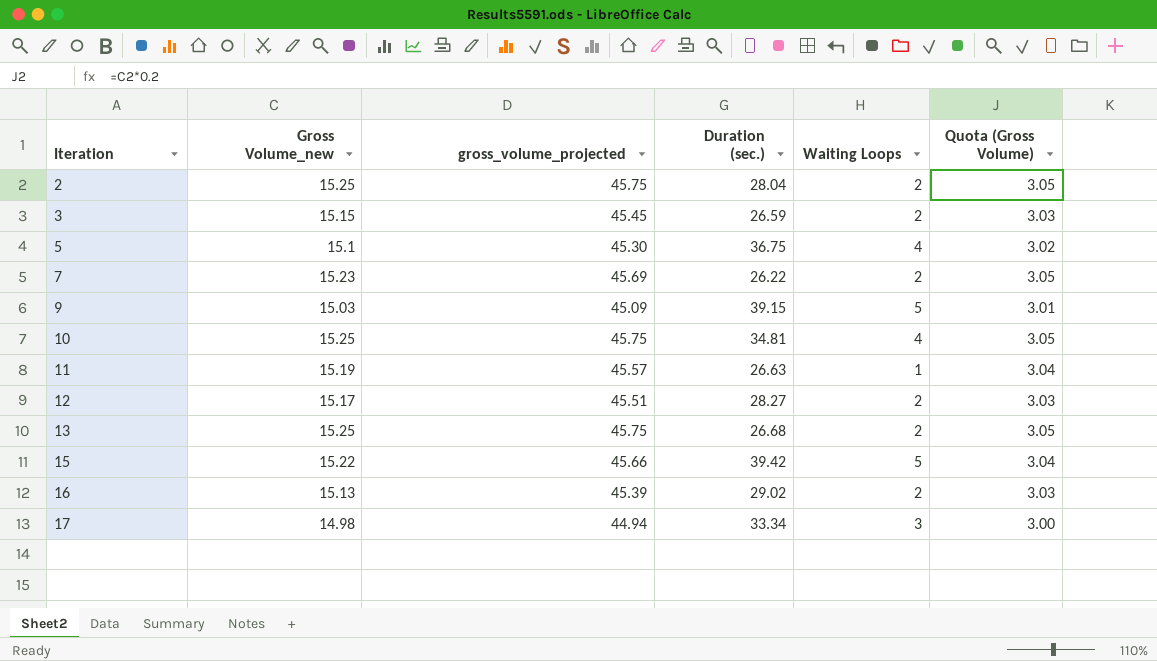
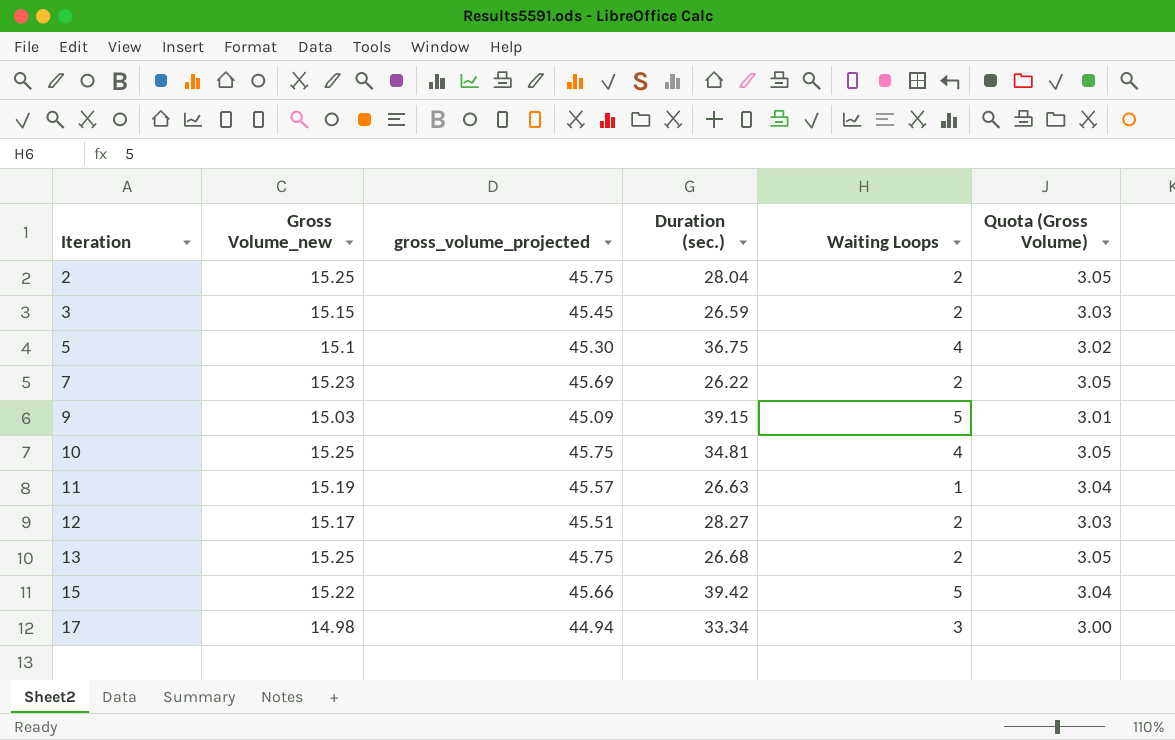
row 16: 15.13 | 45.39 | 29.02 | 2 | 3.03 -> none

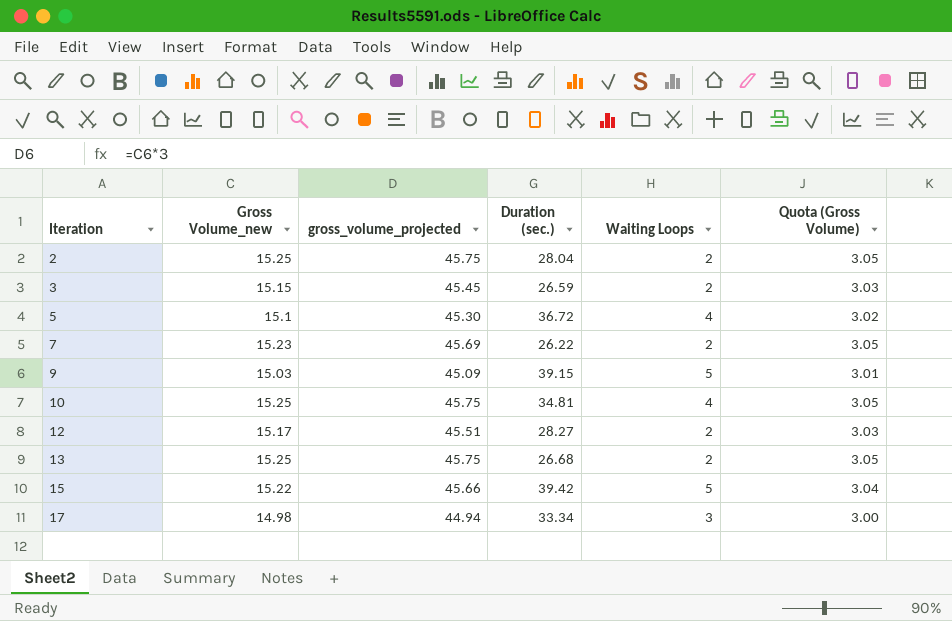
row 11: 15.19 | 45.57 | 26.63 | 1 | 3.04 -> none
5 | Duration (sec.): 36.75 -> 36.72

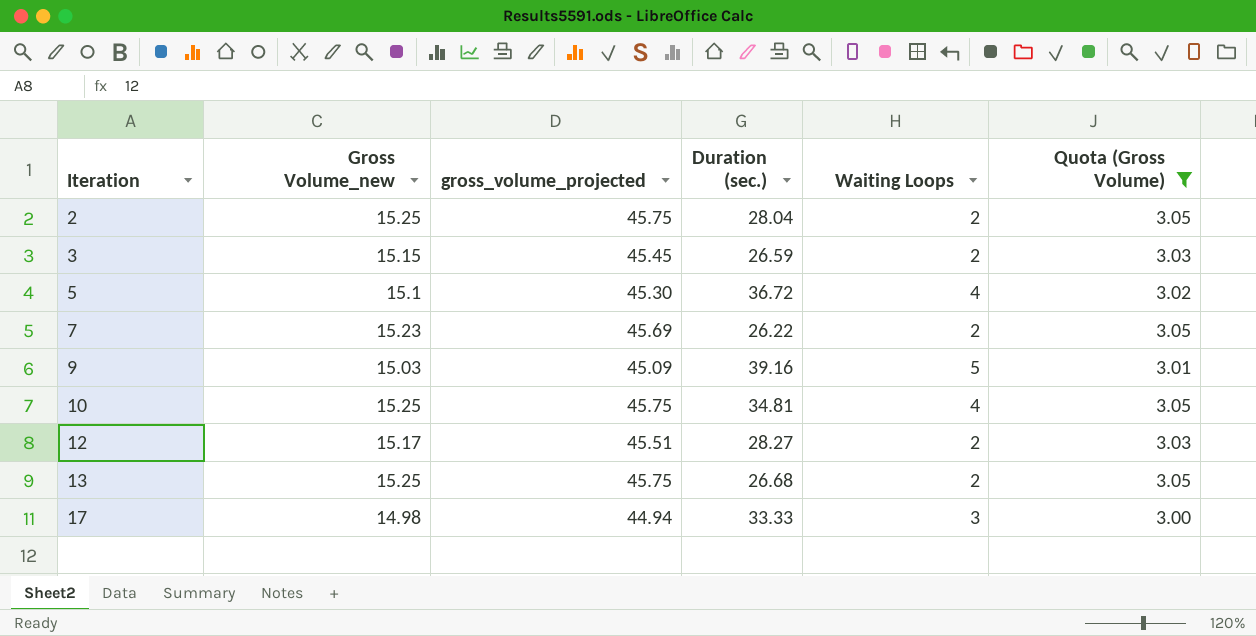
filter: none -> Quota (Gross Volume) != 3.04
9 | Duration (sec.): 39.15 -> 39.16
17 | Duration (sec.): 33.34 -> 33.33

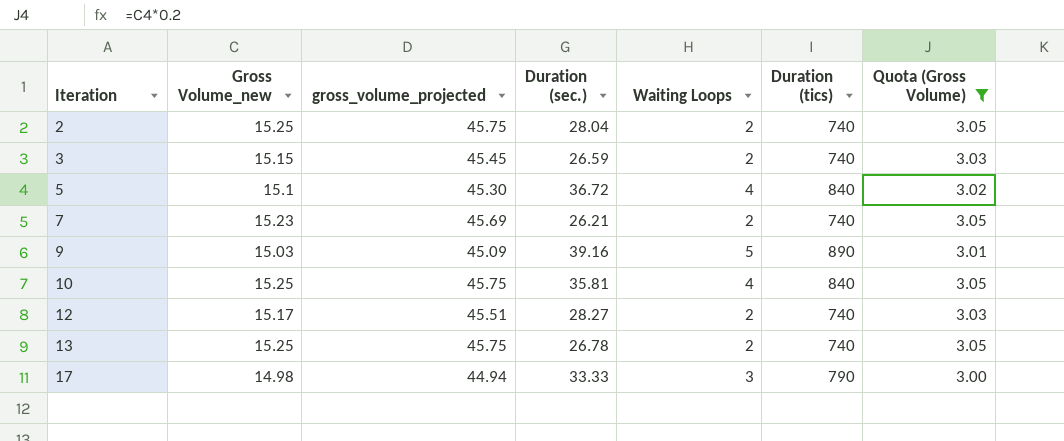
column Duration (tics) | position: none -> 6
7 | Duration (sec.): 26.22 -> 26.21
10 | Duration (sec.): 34.81 -> 35.81
13 | Duration (sec.): 26.68 -> 26.78

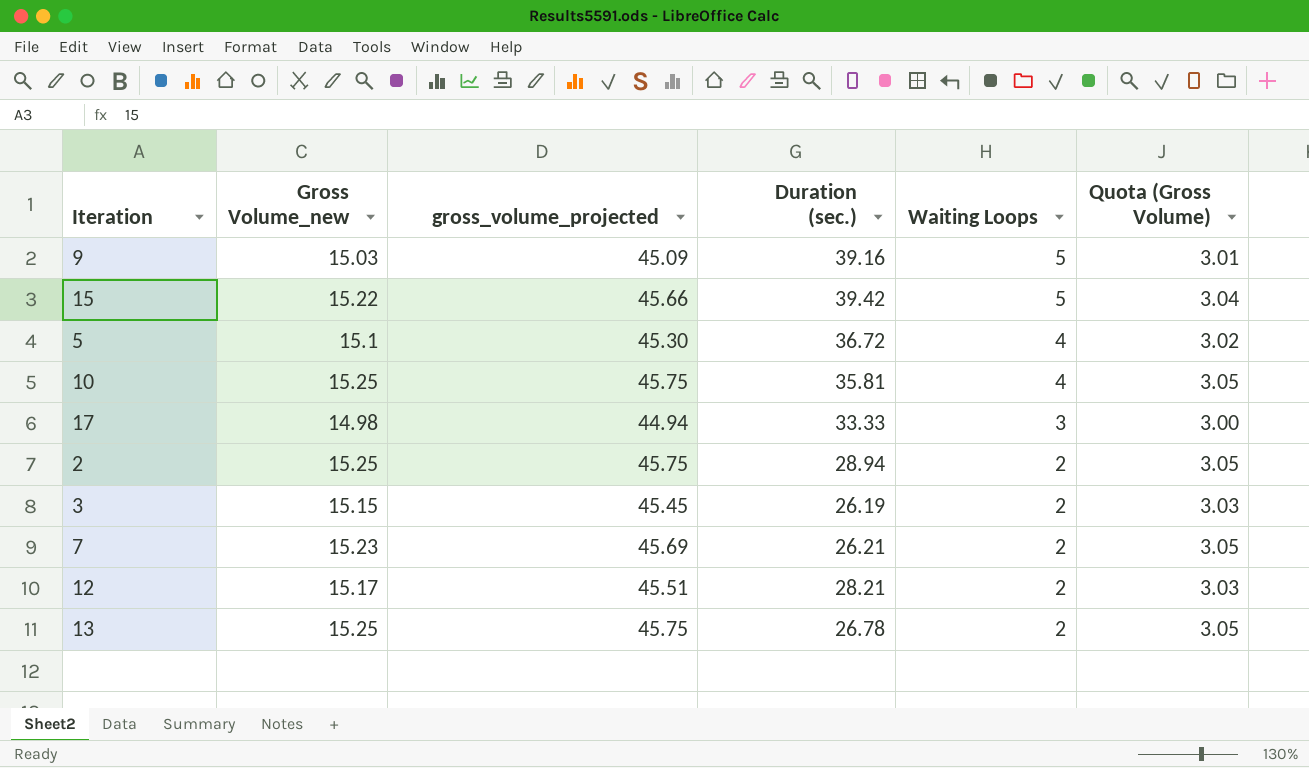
filter: Quota (Gross Volume) != 3.04 -> none
row order: Iteration ascending -> Waiting Loops descending
column Duration (tics) | position: 6 -> none
2 | Duration (sec.): 28.04 -> 28.94
3 | Duration (sec.): 26.59 -> 26.19
12 | Duration (sec.): 28.27 -> 28.21

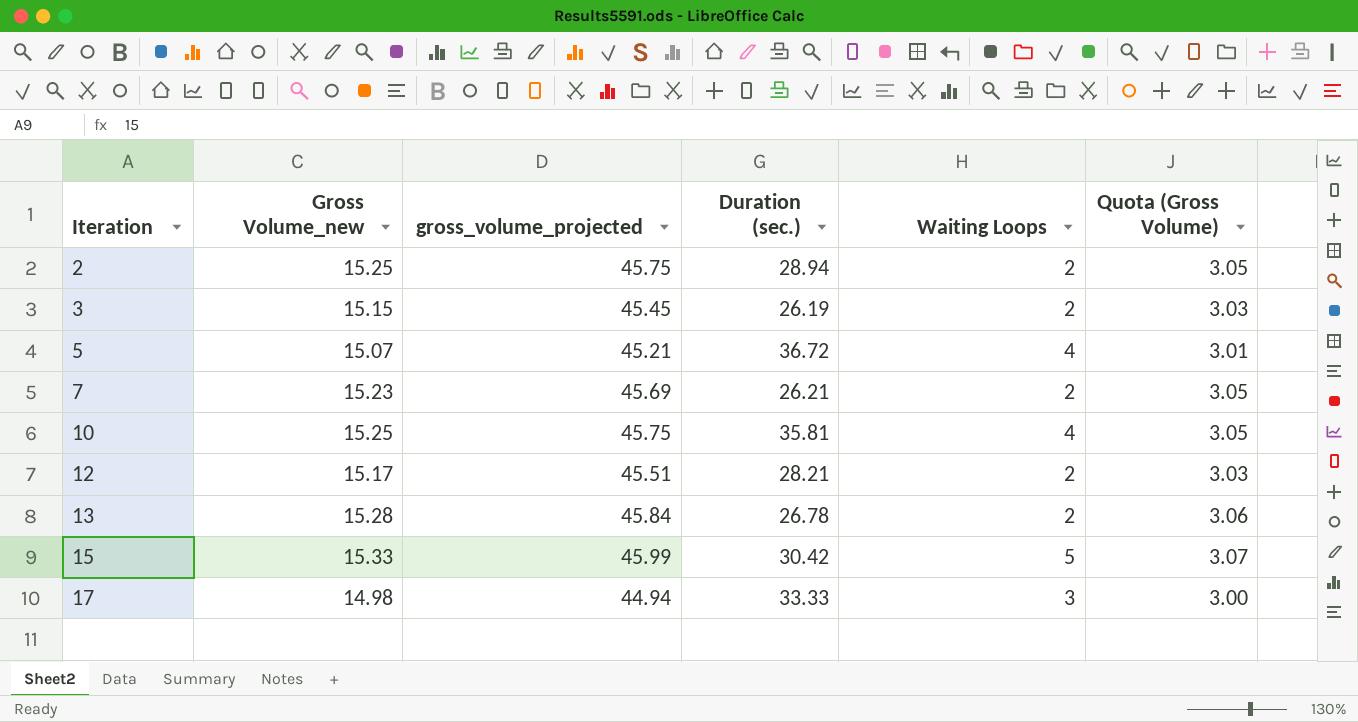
row order: Waiting Loops descending -> Iteration ascending
row 9: 15.03 | 45.09 | 39.16 | 5 | 3.01 -> none
5 | Gross Volume_new: 15.1 -> 15.07
5 | gross_volume_projected: 45.30 -> 45.21
5 | Quota (Gross Volume): 3.02 -> 3.01
13 | Gross Volume_new: 15.25 -> 15.28
13 | gross_volume_projected: 45.75 -> 45.84
13 | Quota (Gross Volume): 3.05 -> 3.06
15 | Gross Volume_new: 15.22 -> 15.33
15 | gross_volume_projected: 45.66 -> 45.99
15 | Duration (sec.): 39.42 -> 30.42
15 | Quota (Gross Volume): 3.04 -> 3.07

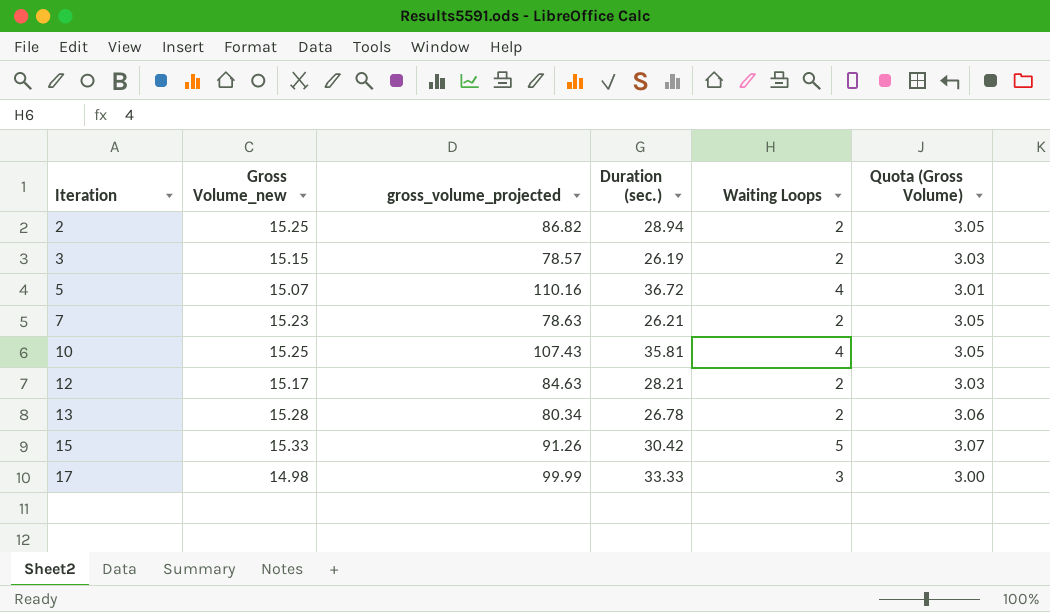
column gross_volume_projected | formula: [Gross Volume_new] * 3 -> [Duration (sec.)] * 3

